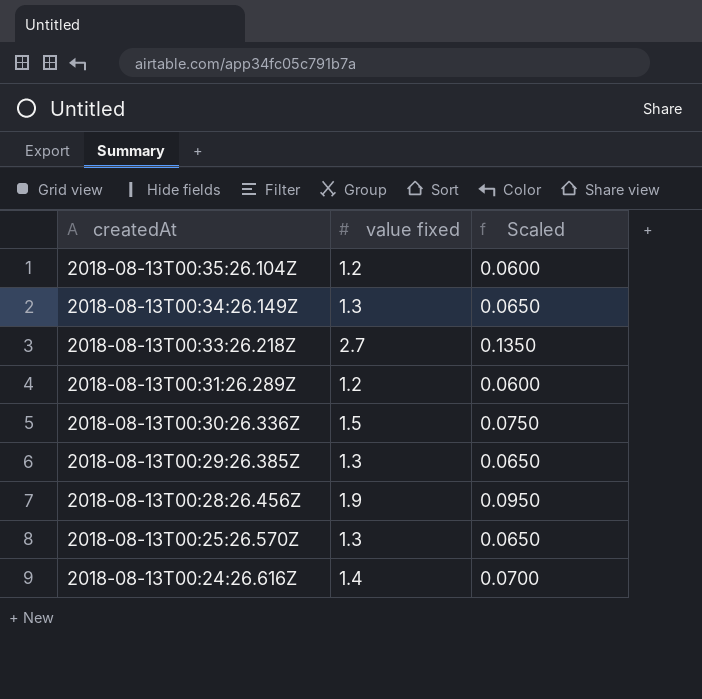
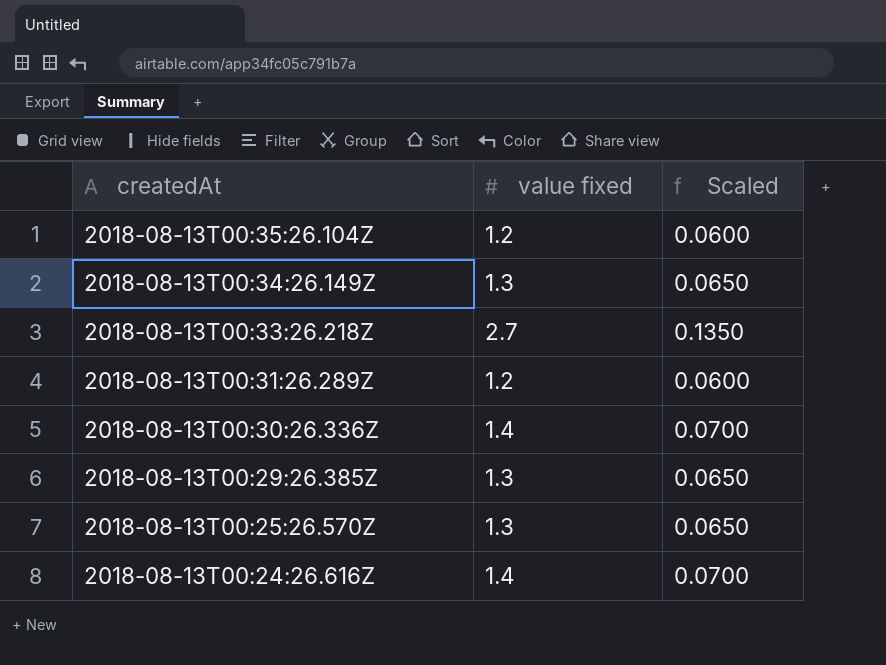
row 2018-08-13T00:28:26.456Z: 1.9 | 0.0950 -> none
2018-08-13T00:30:26.336Z | value fixed: 1.5 -> 1.4
2018-08-13T00:30:26.336Z | Scaled: 0.0750 -> 0.0700

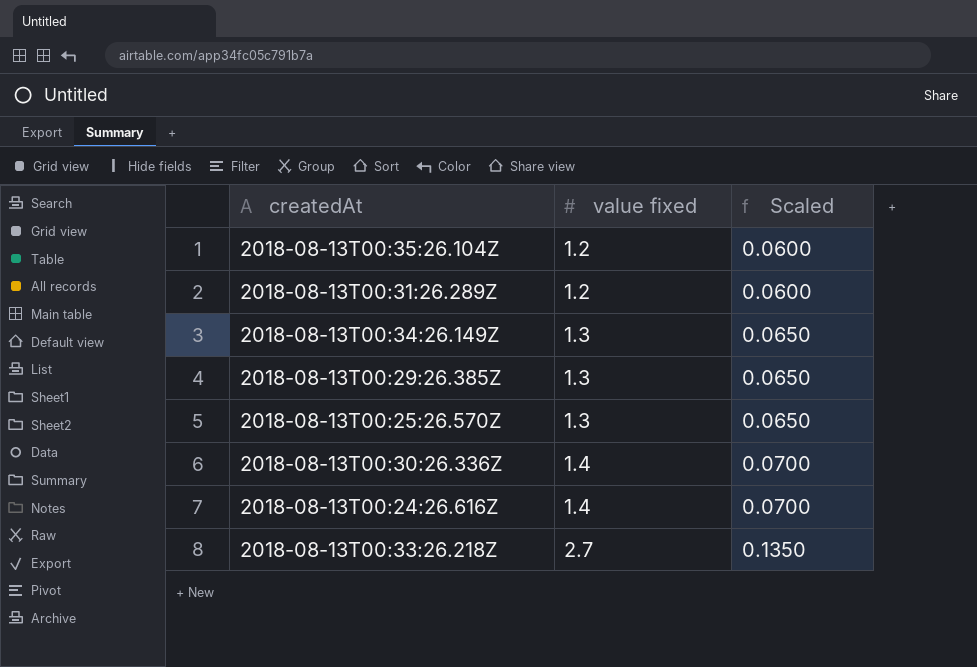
row order: createdAt descending -> value fixed ascending

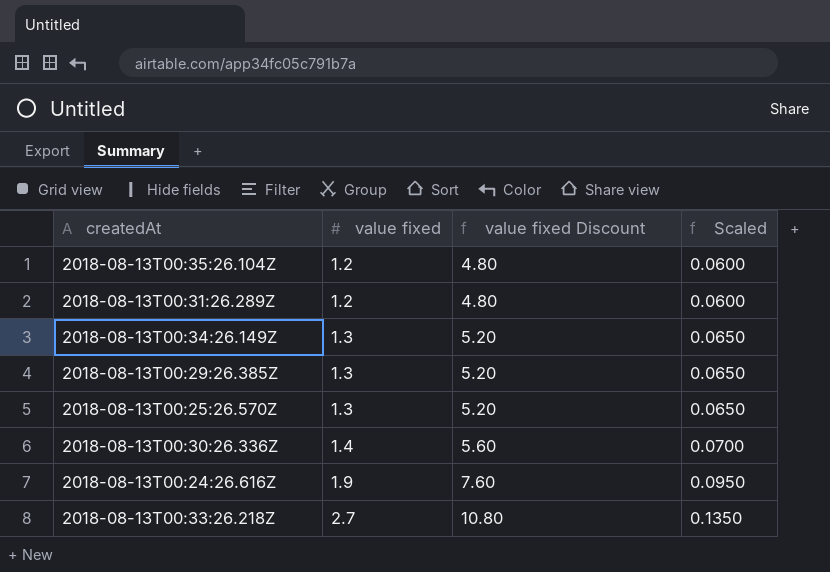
column value fixed Discount | formula: none -> [value fixed] * 4
2018-08-13T00:24:26.616Z | value fixed: 1.4 -> 1.9
2018-08-13T00:24:26.616Z | Scaled: 0.0700 -> 0.0950

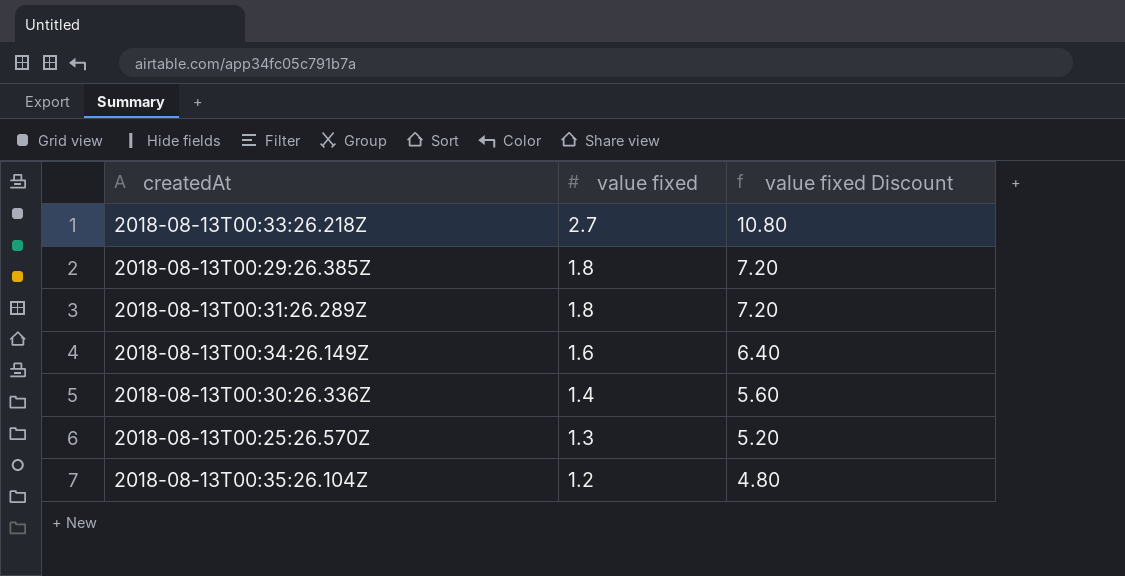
row order: value fixed ascending -> value fixed descending
column Scaled | formula: [value fixed] * 0.05 -> none
row 2018-08-13T00:24:26.616Z: 1.9 | 7.60 | 0.0950 -> none
2018-08-13T00:29:26.385Z | value fixed: 1.3 -> 1.8
2018-08-13T00:29:26.385Z | value fixed Discount: 5.20 -> 7.20
2018-08-13T00:31:26.289Z | value fixed: 1.2 -> 1.8
2018-08-13T00:31:26.289Z | value fixed Discount: 4.80 -> 7.20
2018-08-13T00:34:26.149Z | value fixed: 1.3 -> 1.6
2018-08-13T00:34:26.149Z | value fixed Discount: 5.20 -> 6.40

